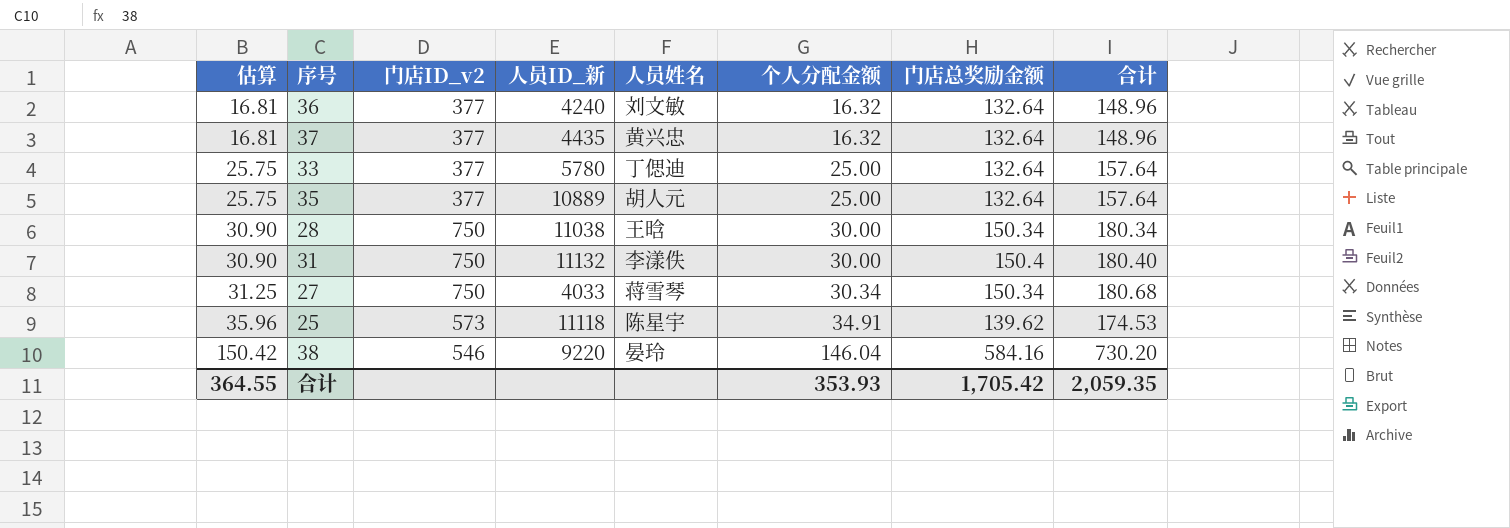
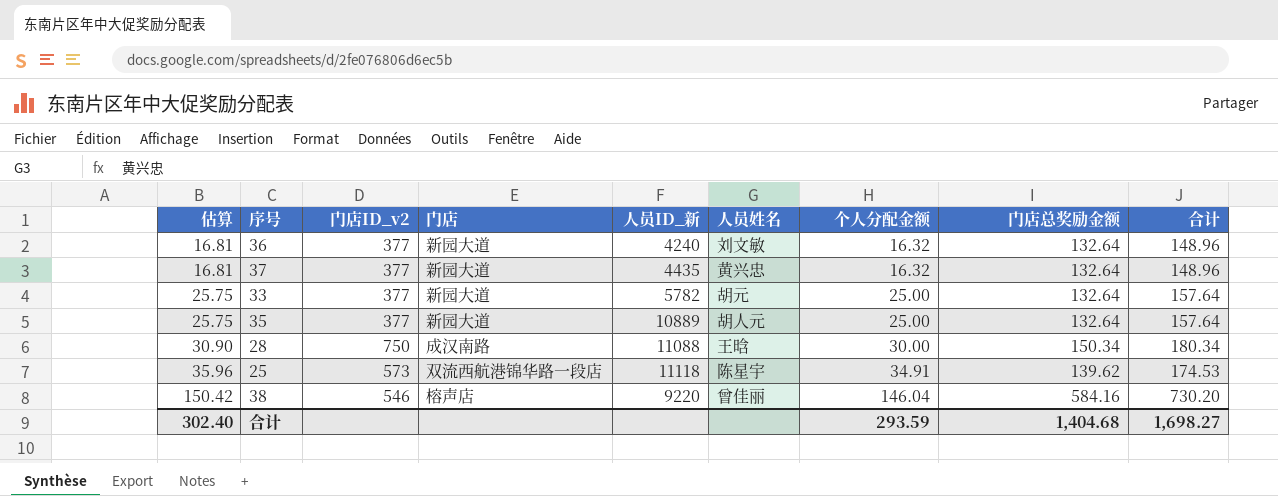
column 门店 | position: none -> 4
row 31: 30.90 | 750 | 11132 | 李漾佚 | 30.00 | 150.4 | 180.40 -> none
row 27: 31.25 | 750 | 4033 | 蒋雪琴 | 30.34 | 150.34 | 180.68 -> none
33 | 人员ID_新: 5780 -> 5782
33 | 人员姓名: 丁偲迪 -> 胡元
28 | 人员ID_新: 11038 -> 11088
38 | 人员姓名: 晏玲 -> 曾佳丽
合计 | 估算: 364.55 -> 302.40
合计 | 个人分配金额: 353.93 -> 293.59
合计 | 门店总奖励金额: 1,705.42 -> 1,404.68
合计 | 合计: 2,059.35 -> 1,698.27

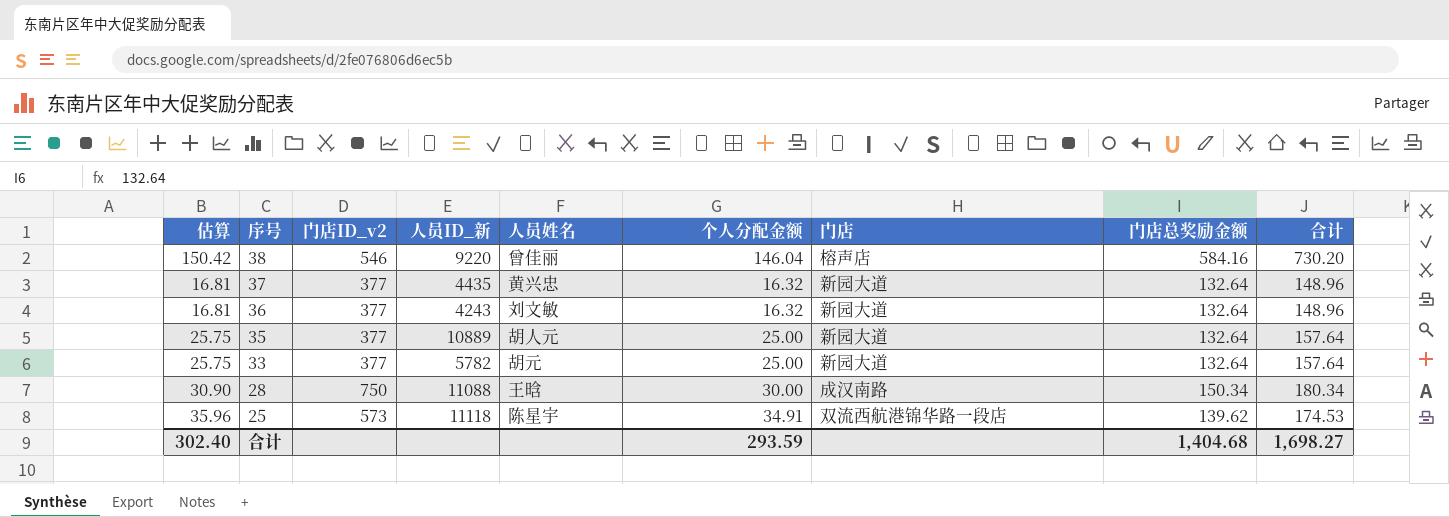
row order: 估算 ascending -> 序号 descending
column 门店 | position: 4 -> 7
36 | 人员ID_新: 4240 -> 4243

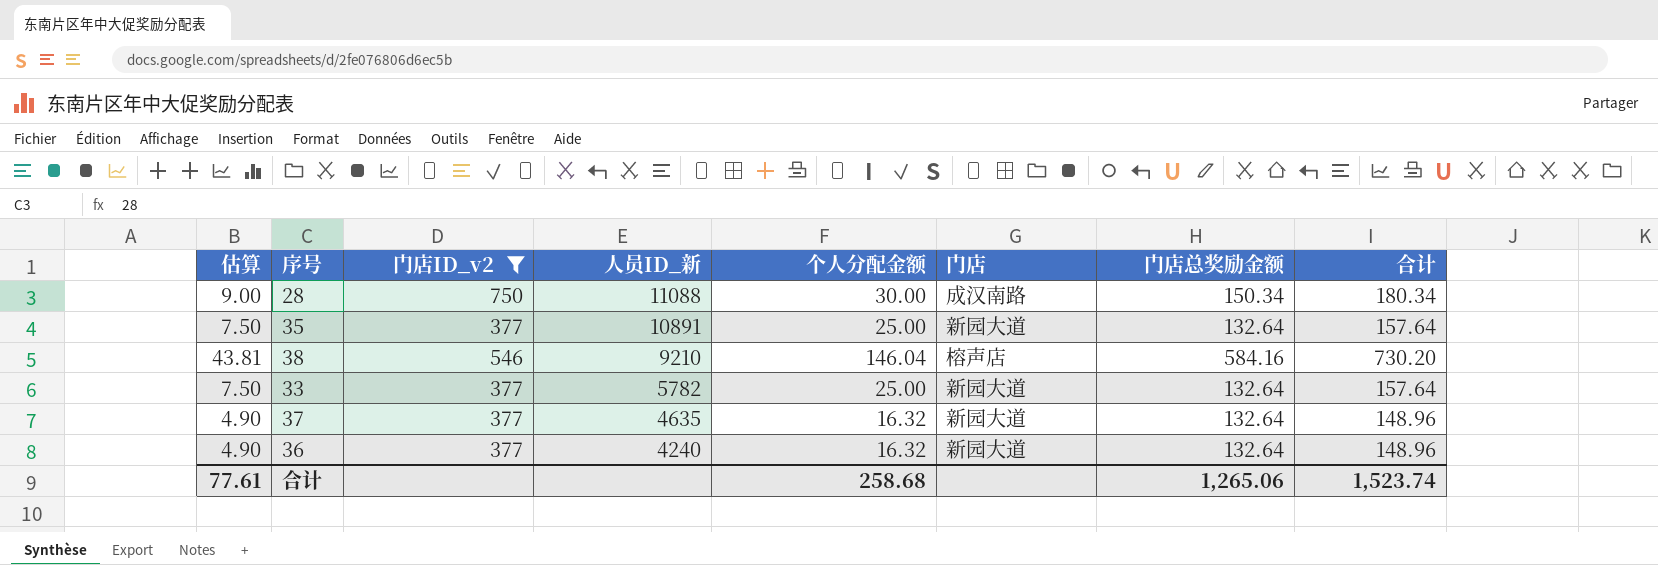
filter: none -> 门店ID_v2 != 573
row order: 序号 descending -> 人员ID_新 descending
column 人员姓名 | position: 5 -> none
column 估算 | formula: [个人分配金额] * 1.03 -> [个人分配金额] * 0.3
35 | 人员ID_新: 10889 -> 10891
38 | 人员ID_新: 9220 -> 9210
37 | 人员ID_新: 4435 -> 4635
36 | 人员ID_新: 4243 -> 4240
合计 | 估算: 302.40 -> 77.61
合计 | 个人分配金额: 293.59 -> 258.68
合计 | 门店总奖励金额: 1,404.68 -> 1,265.06
合计 | 合计: 1,698.27 -> 1,523.74

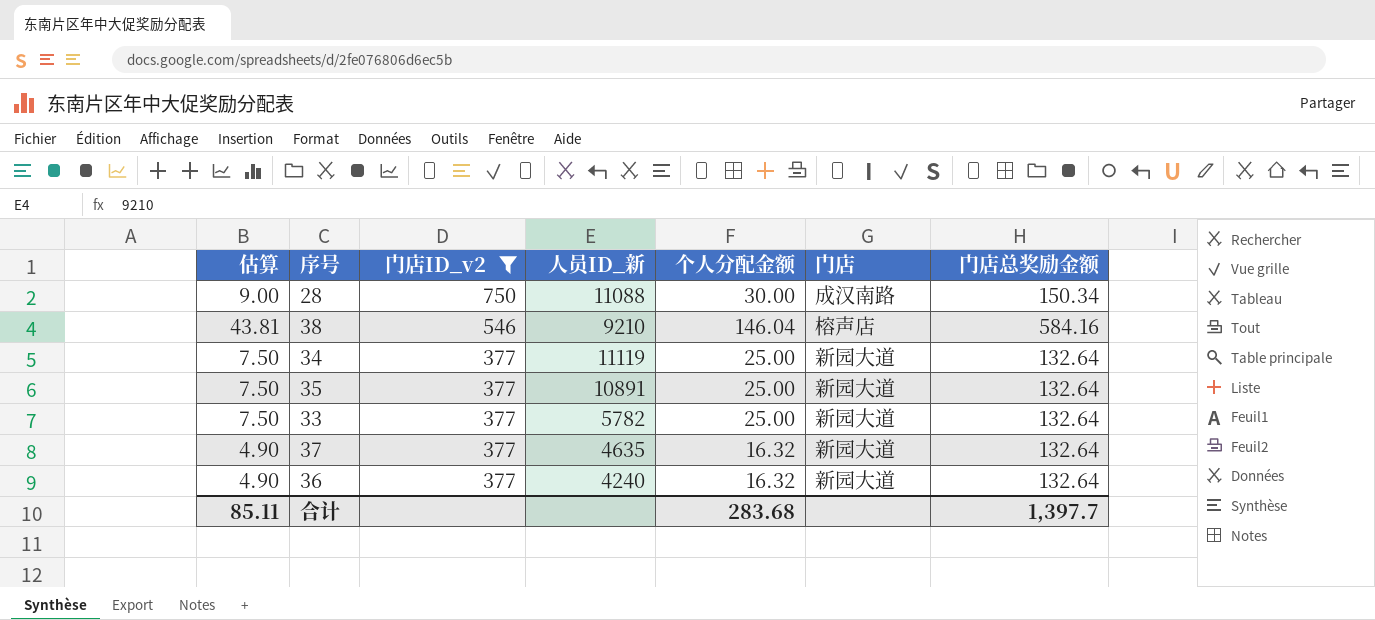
row order: 人员ID_新 descending -> 门店ID_v2 descending
column 合计 | formula: [个人分配金额] + [门店总奖励金额] -> none
row 34: none -> 7.50 | 377 | 11119 | 25.00 | 新园大道 | 132.64
合计 | 估算: 77.61 -> 85.11
合计 | 个人分配金额: 258.68 -> 283.68
合计 | 门店总奖励金额: 1,265.06 -> 1,397.7

